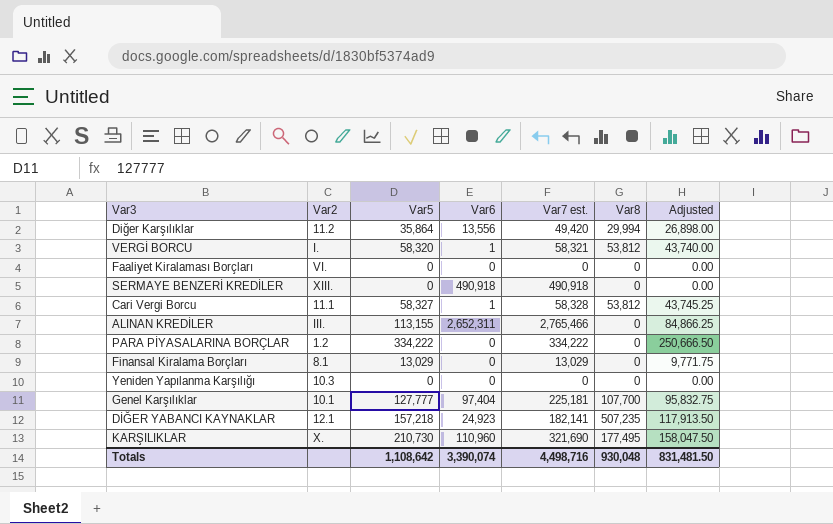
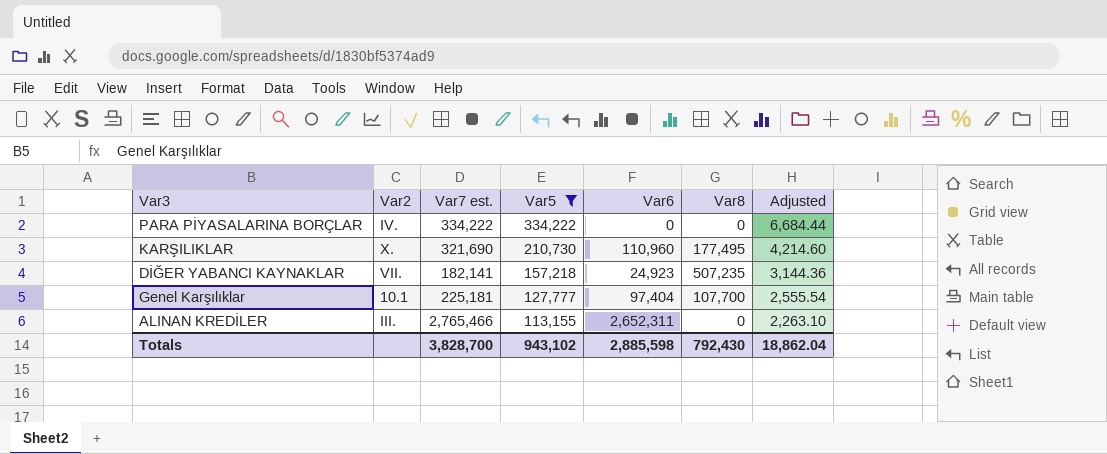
filter: none -> Var5 >= 113,155
row order: none -> Var5 descending
column Var7 est. | position: 5 -> 3
column Adjusted | formula: [Var5] * 0.75 -> [Var5] * 0.02
PARA PİYASALARINA BORÇLAR | Var2: 1.2 -> IV.
DİĞER YABANCI KAYNAKLAR | Var2: 12.1 -> VII.
Totals | Var7 est.: 4,498,716 -> 3,828,700
Totals | Var5: 1,108,642 -> 943,102
Totals | Var6: 3,390,074 -> 2,885,598
Totals | Var8: 930,048 -> 792,430
Totals | Adjusted: 831,481.50 -> 18,862.04

